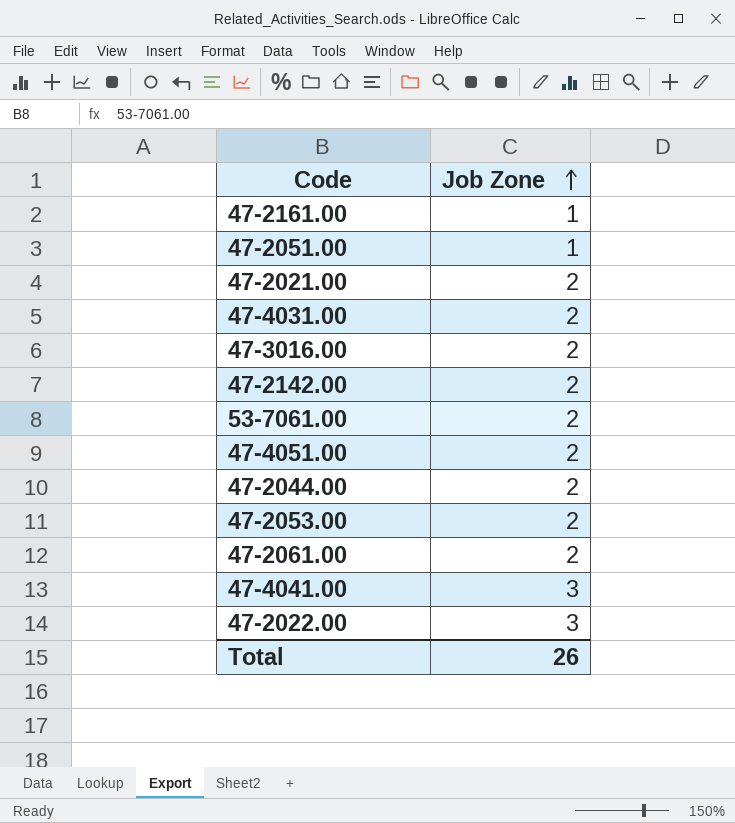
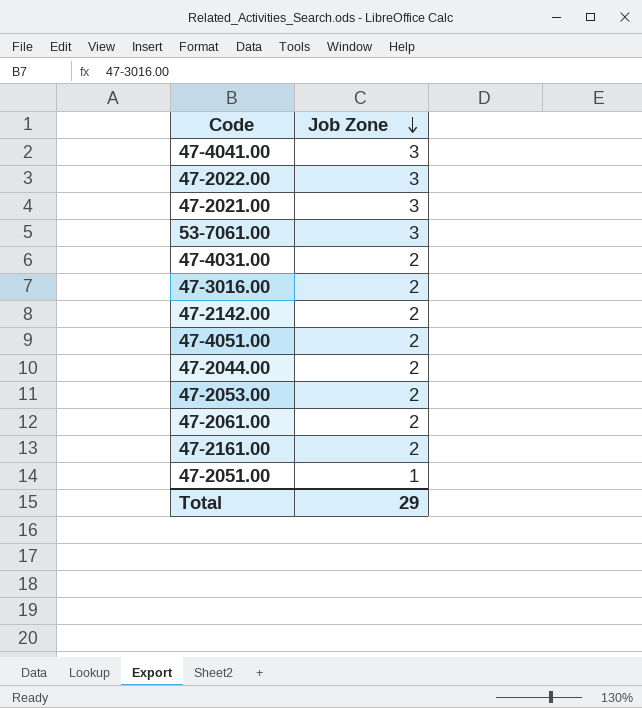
row order: Job Zone ascending -> Job Zone descending
47-2021.00 | Job Zone: 2 -> 3
53-7061.00 | Job Zone: 2 -> 3
47-2161.00 | Job Zone: 1 -> 2
Total | Job Zone: 26 -> 29

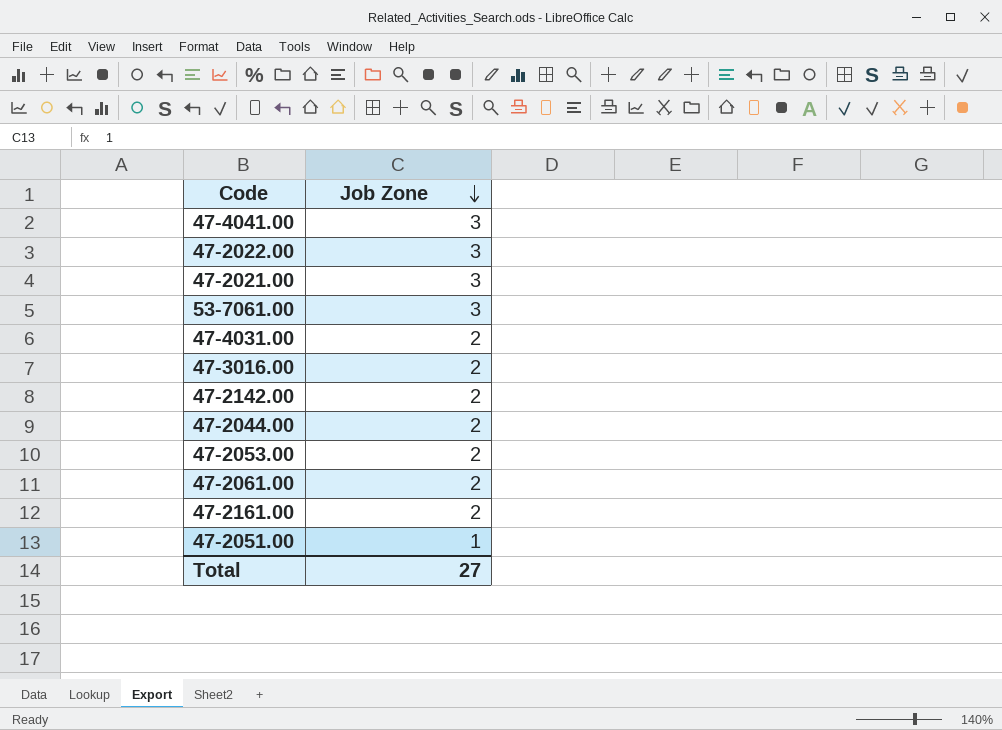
row 47-4051.00: 2 -> none
Total | Job Zone: 29 -> 27

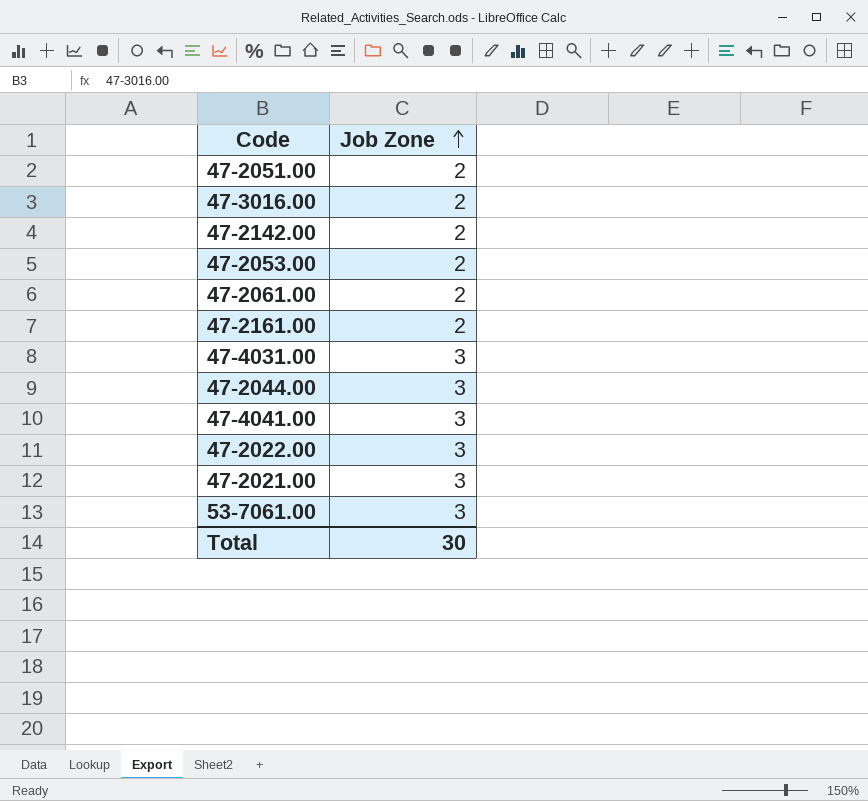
row order: Job Zone descending -> Job Zone ascending
47-2051.00 | Job Zone: 1 -> 2
47-4031.00 | Job Zone: 2 -> 3
47-2044.00 | Job Zone: 2 -> 3
Total | Job Zone: 27 -> 30

